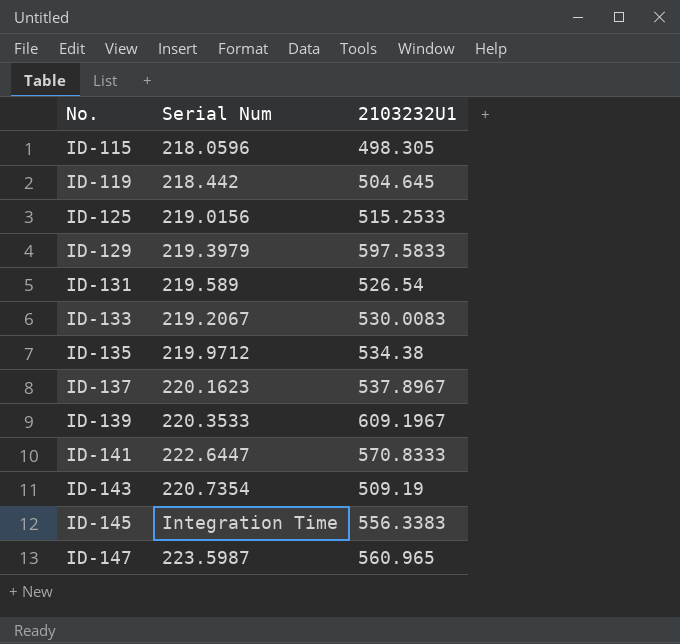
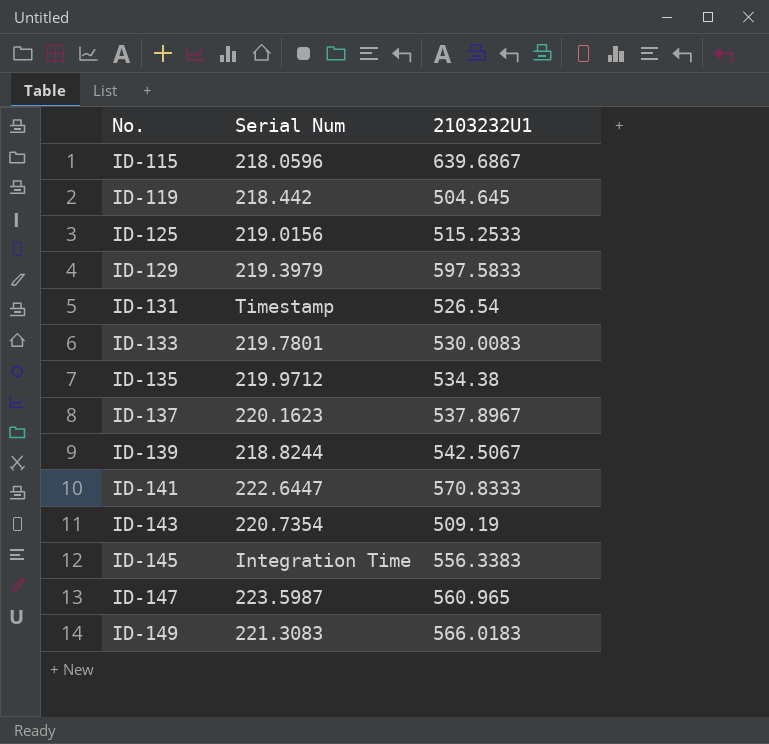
ID-115 | 2103232U1: 498.305 -> 639.6867
ID-131 | Serial Num: 219.589 -> Timestamp
ID-133 | Serial Num: 219.2067 -> 219.7801
ID-139 | Serial Num: 220.3533 -> 218.8244
ID-139 | 2103232U1: 609.1967 -> 542.5067
row ID-149: none -> 221.3083 | 566.0183

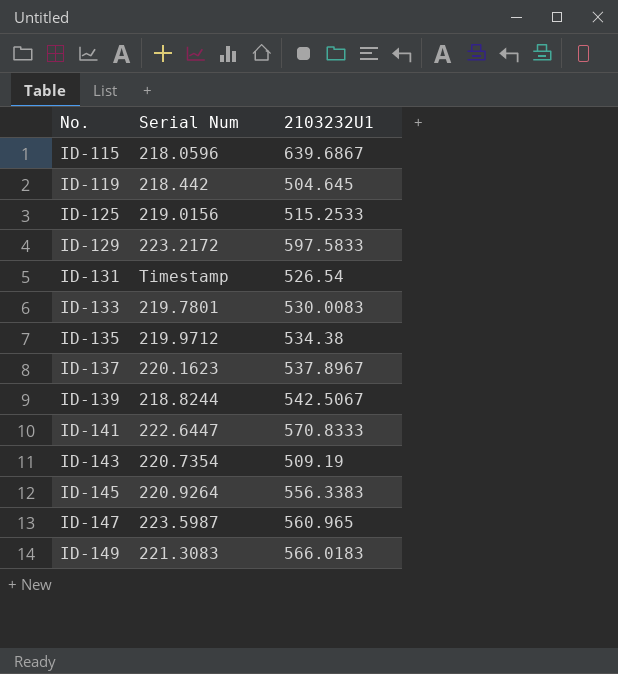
ID-129 | Serial Num: 219.3979 -> 223.2172
ID-145 | Serial Num: Integration Time -> 220.9264

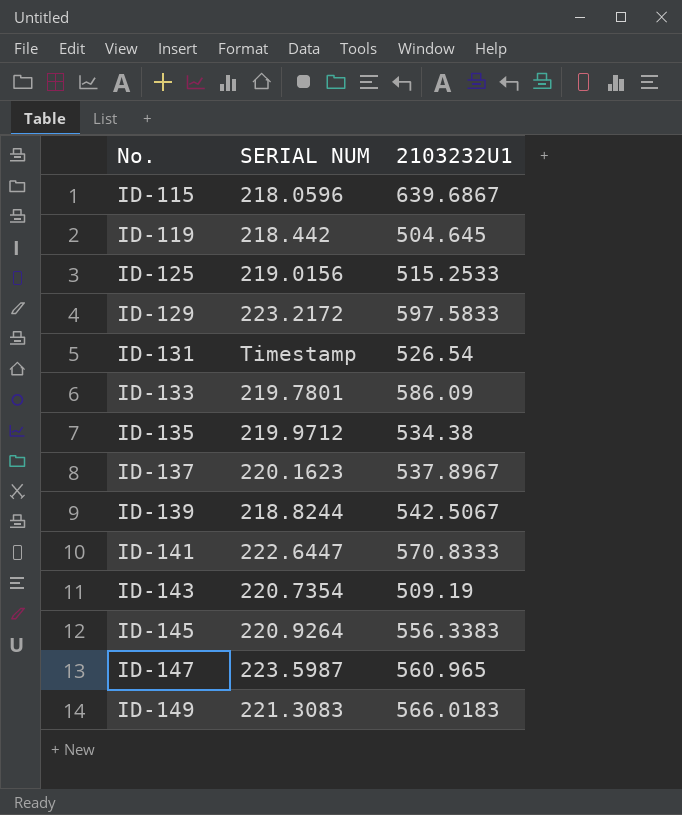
column name: Serial Num -> SERIAL NUM
ID-133 | 2103232U1: 530.0083 -> 586.09

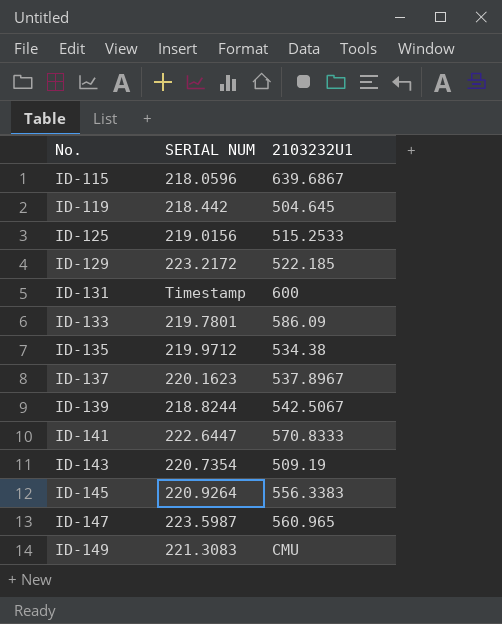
ID-129 | 2103232U1: 597.5833 -> 522.185
ID-131 | 2103232U1: 526.54 -> 600
ID-149 | 2103232U1: 566.0183 -> CMU

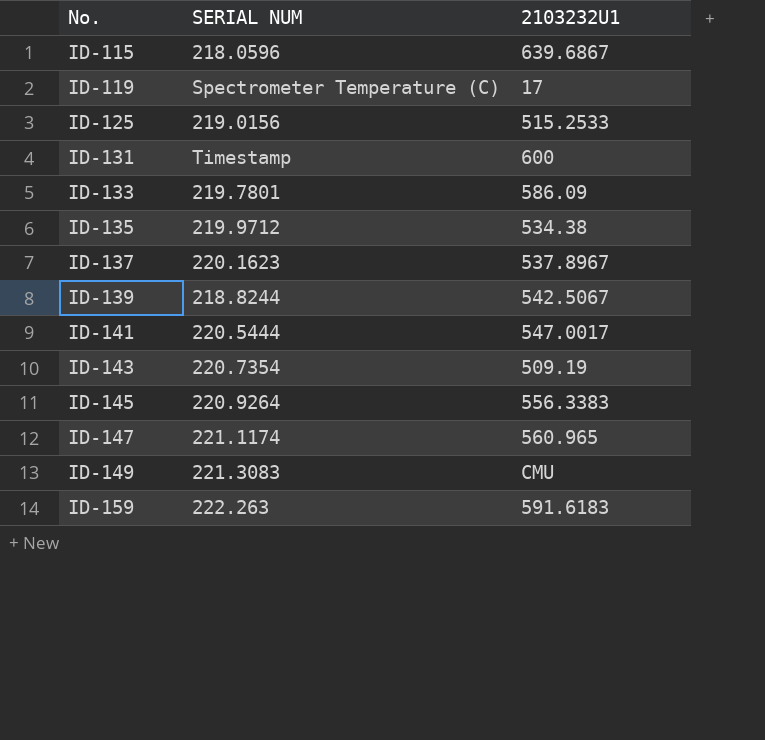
row ID-129: 223.2172 | 522.185 -> none
ID-119 | SERIAL NUM: 218.442 -> Spectrometer Temperature (C)
ID-119 | 2103232U1: 504.645 -> 17
ID-141 | SERIAL NUM: 222.6447 -> 220.5444
ID-141 | 2103232U1: 570.8333 -> 547.0017
ID-147 | SERIAL NUM: 223.5987 -> 221.1174
row ID-159: none -> 222.263 | 591.6183

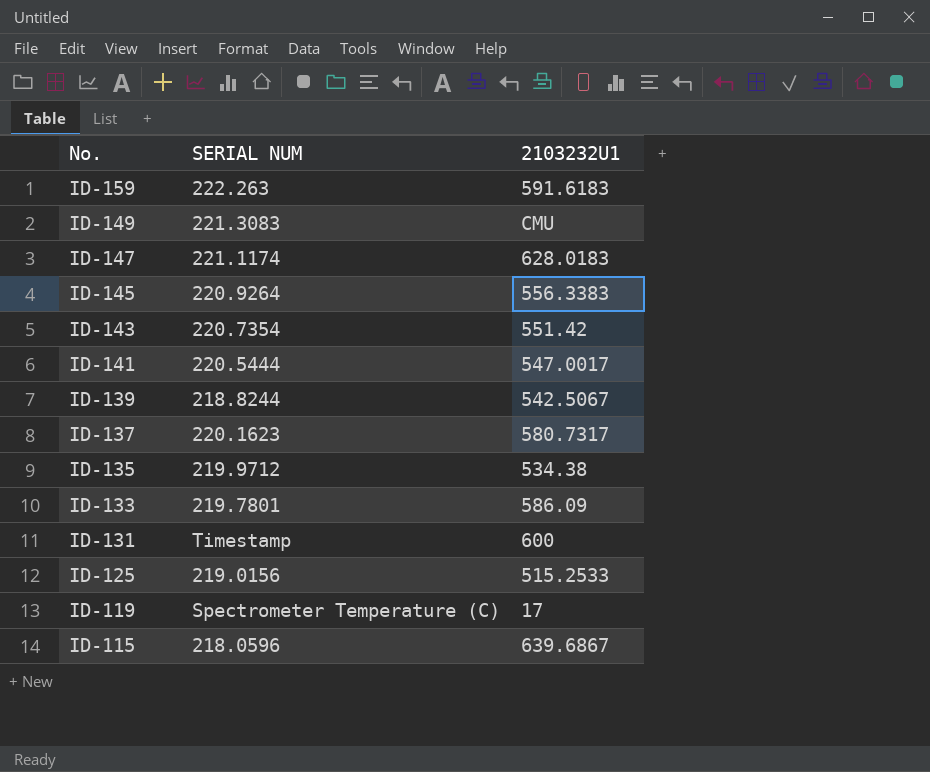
row order: No. ascending -> No. descending
ID-147 | 2103232U1: 560.965 -> 628.0183
ID-143 | 2103232U1: 509.19 -> 551.42
ID-137 | 2103232U1: 537.8967 -> 580.7317

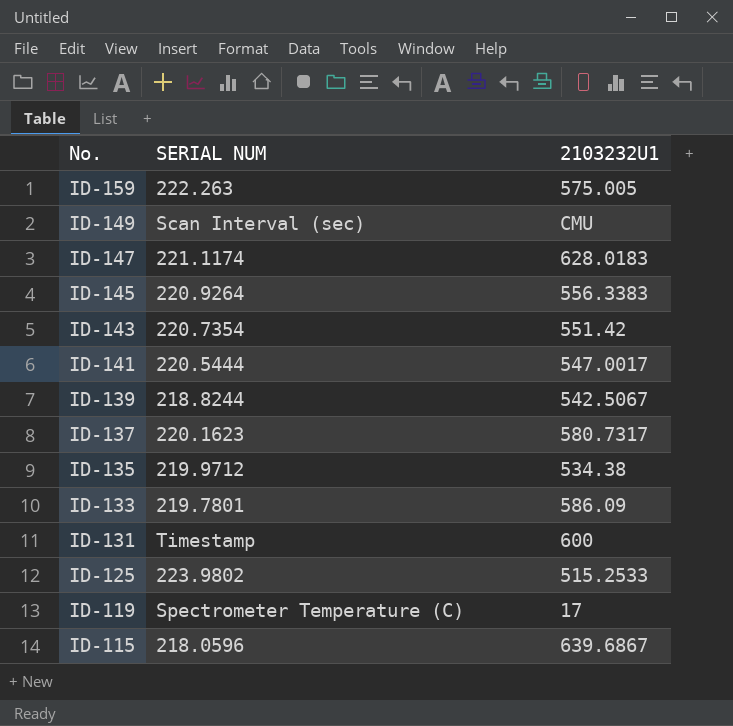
ID-159 | 2103232U1: 591.6183 -> 575.005
ID-149 | SERIAL NUM: 221.3083 -> Scan Interval (sec)
ID-125 | SERIAL NUM: 219.0156 -> 223.9802

